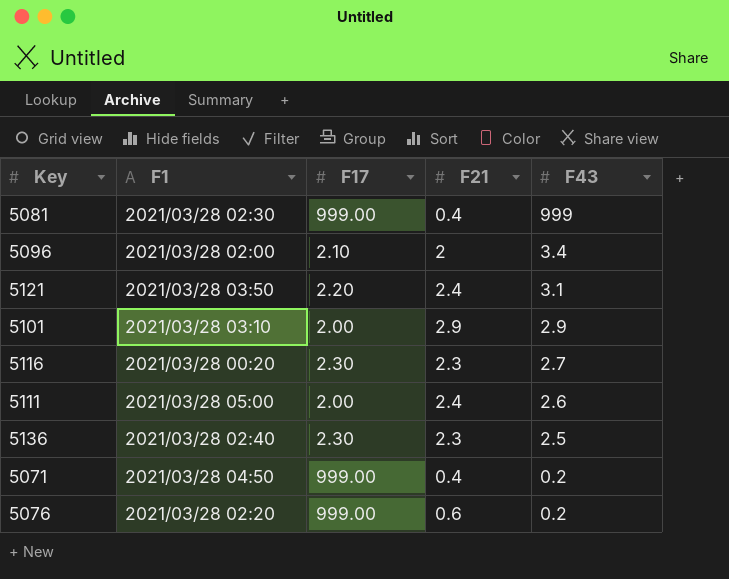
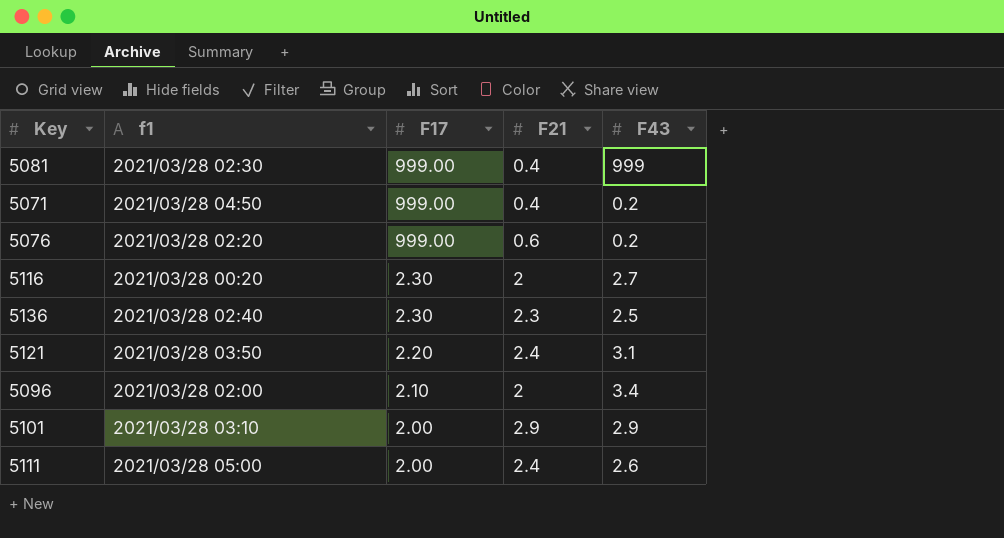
row order: F43 descending -> F17 descending
column name: F1 -> f1
5116 | F21: 2.3 -> 2

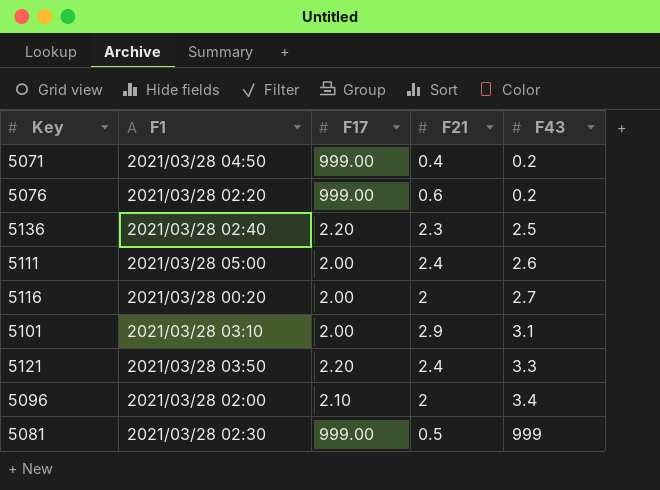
row order: F17 descending -> F43 ascending
column name: f1 -> F1
5136 | F17: 2.30 -> 2.20
5116 | F17: 2.30 -> 2.00
5101 | F43: 2.9 -> 3.1
5121 | F43: 3.1 -> 3.3
5081 | F21: 0.4 -> 0.5

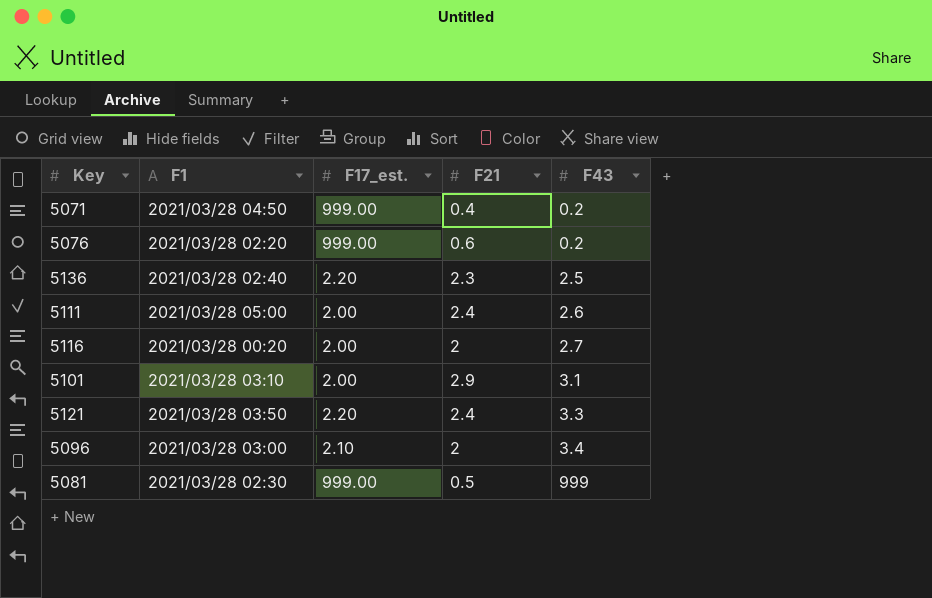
column name: F17 -> F17_est.
5096 | F1: 2021/03/28 02:00 -> 2021/03/28 03:00

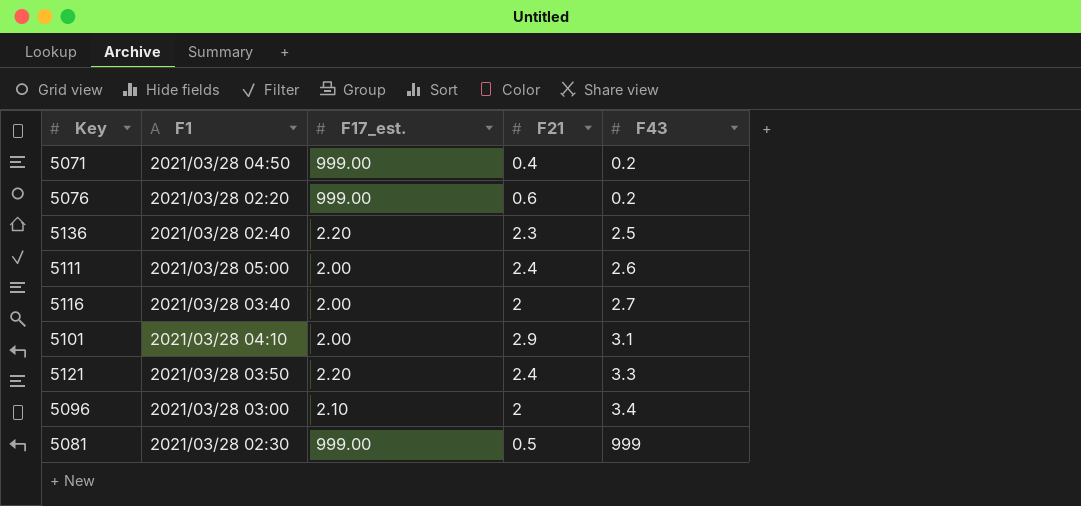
5116 | F1: 2021/03/28 00:20 -> 2021/03/28 03:40
5101 | F1: 2021/03/28 03:10 -> 2021/03/28 04:10

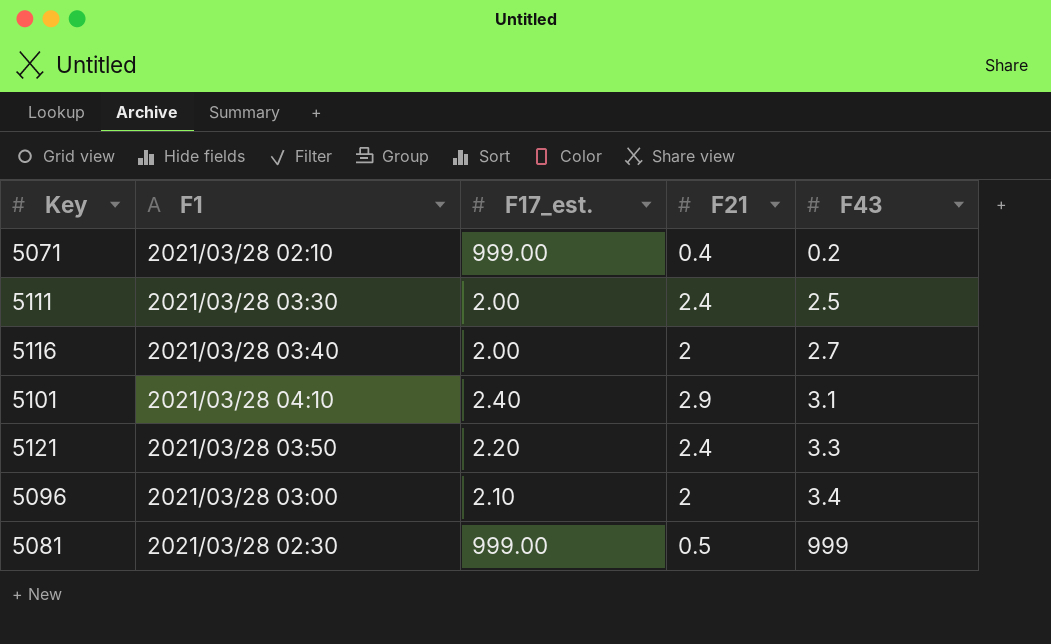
row 5076: 2021/03/28 02:20 | 999.00 | 0.6 | 0.2 -> none
row 5136: 2021/03/28 02:40 | 2.20 | 2.3 | 2.5 -> none
5071 | F1: 2021/03/28 04:50 -> 2021/03/28 02:10
5111 | F1: 2021/03/28 05:00 -> 2021/03/28 03:30
5111 | F43: 2.6 -> 2.5
5101 | F17_est.: 2.00 -> 2.40

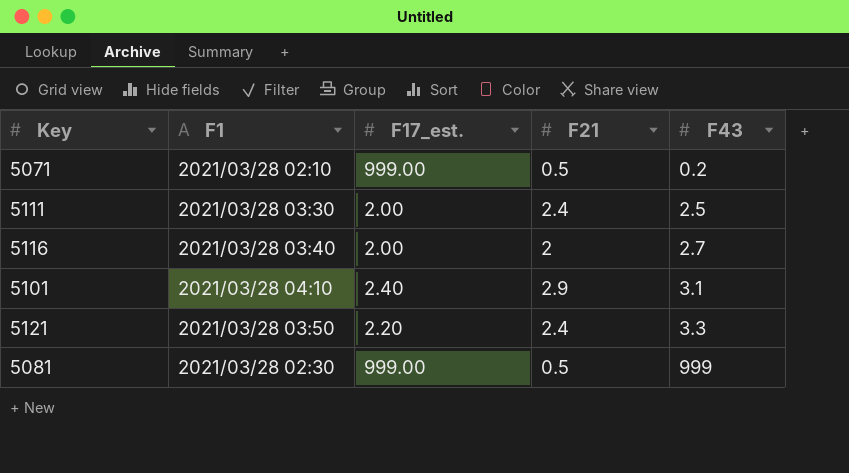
row 5096: 2021/03/28 03:00 | 2.10 | 2 | 3.4 -> none
5071 | F21: 0.4 -> 0.5

